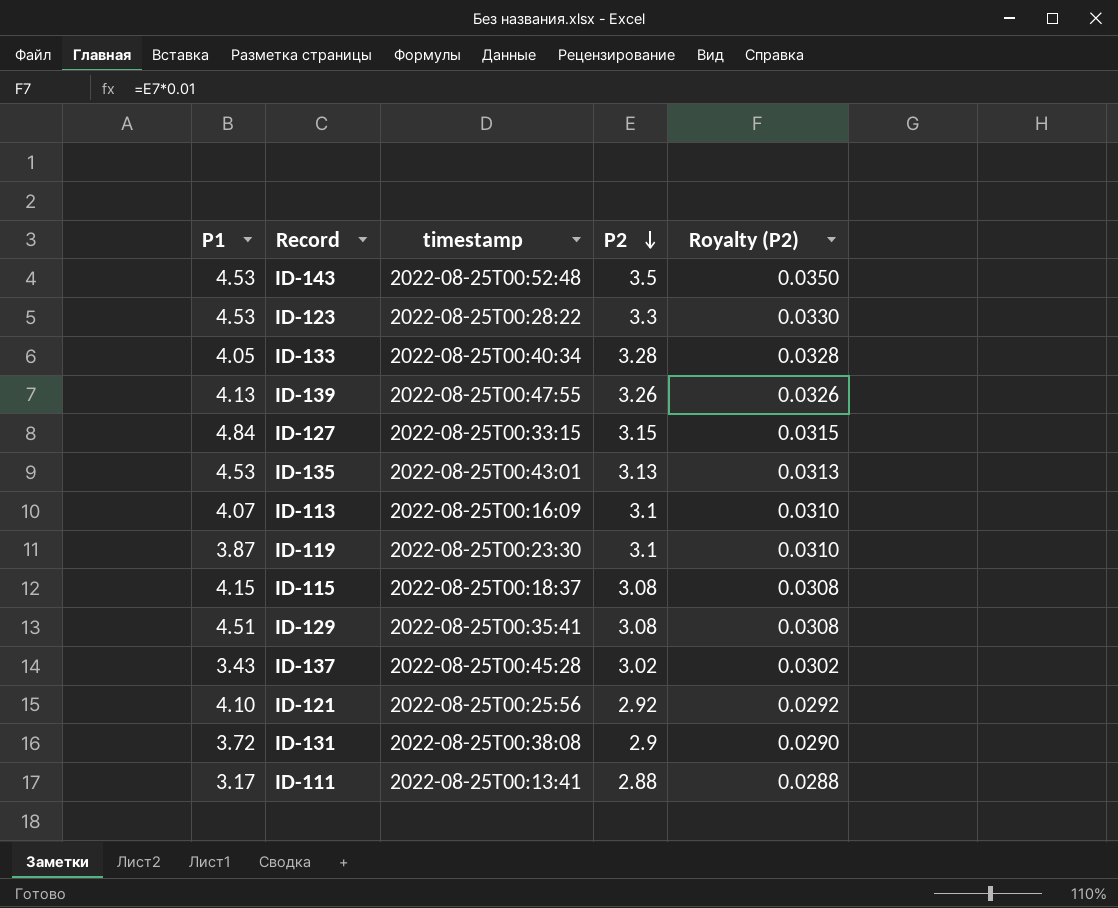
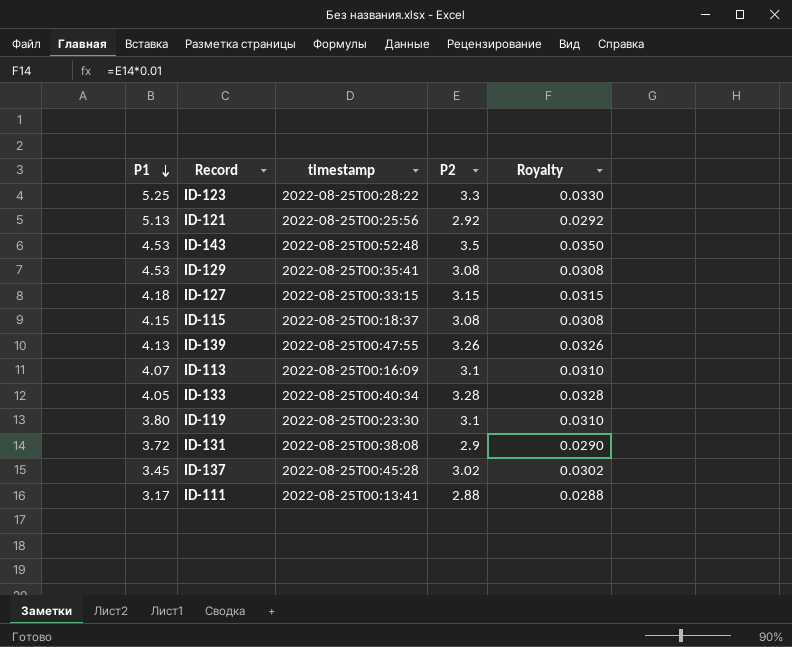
row order: P2 descending -> P1 descending
column name: Royalty (P2) -> Royalty
row ID-135: 4.53 | 2022-08-25T00:43:01 | 3.13 | 0.0313 -> none
ID-123 | P1: 4.53 -> 5.25
ID-121 | P1: 4.10 -> 5.13
ID-129 | P1: 4.51 -> 4.53
ID-127 | P1: 4.84 -> 4.18
ID-119 | P1: 3.87 -> 3.80
ID-137 | P1: 3.43 -> 3.45

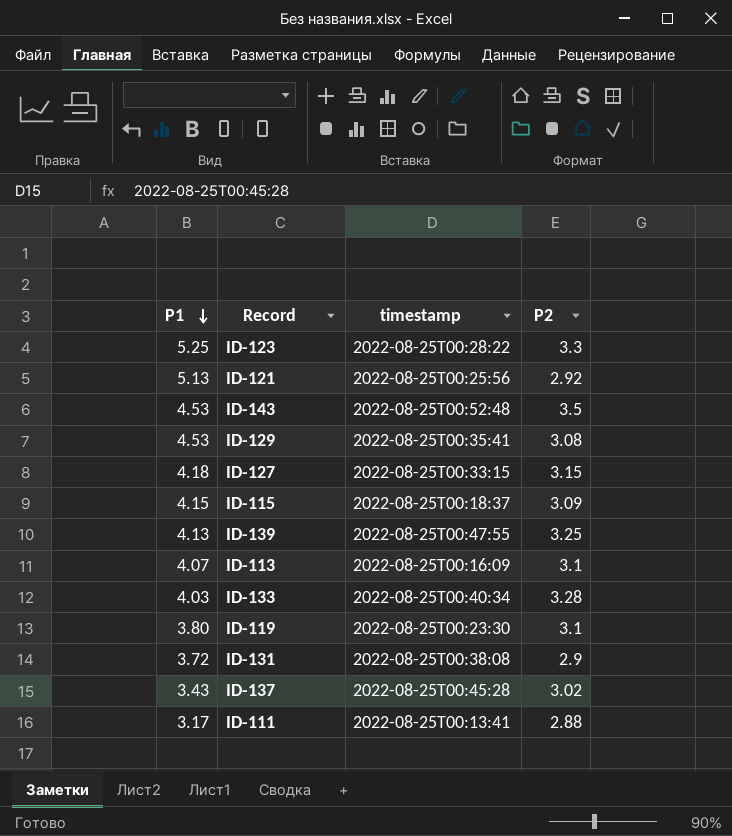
column Royalty | formula: [P2] * 0.01 -> none
ID-115 | P2: 3.08 -> 3.09
ID-139 | P2: 3.26 -> 3.25
ID-133 | P1: 4.05 -> 4.03
ID-137 | P1: 3.45 -> 3.43

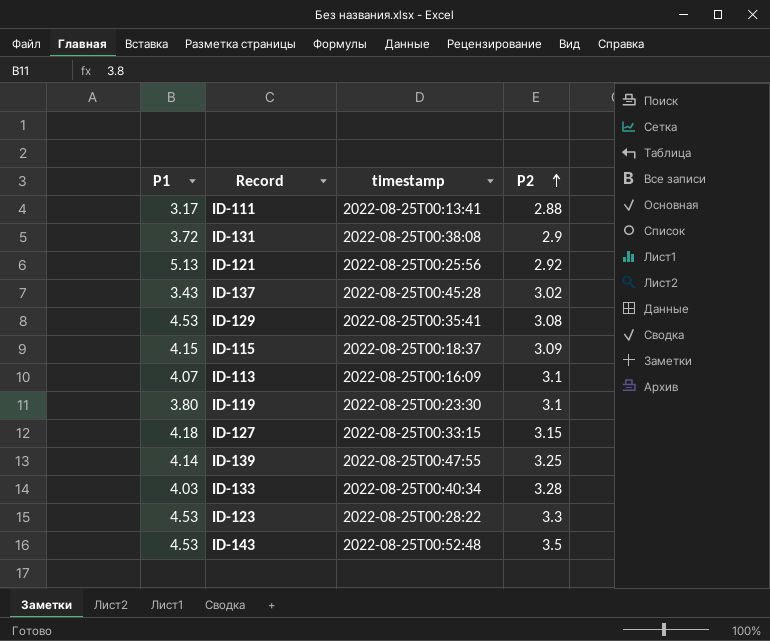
row order: P1 descending -> P2 ascending
ID-139 | P1: 4.13 -> 4.14
ID-123 | P1: 5.25 -> 4.53

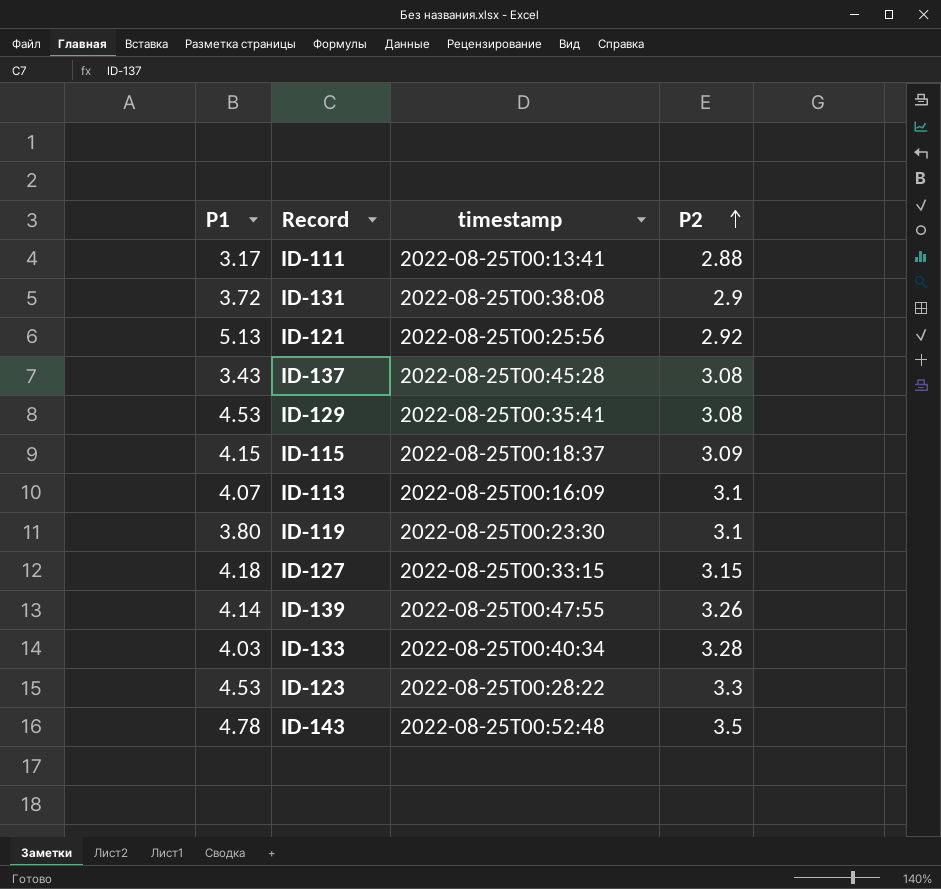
ID-137 | P2: 3.02 -> 3.08
ID-139 | P2: 3.25 -> 3.26
ID-143 | P1: 4.53 -> 4.78

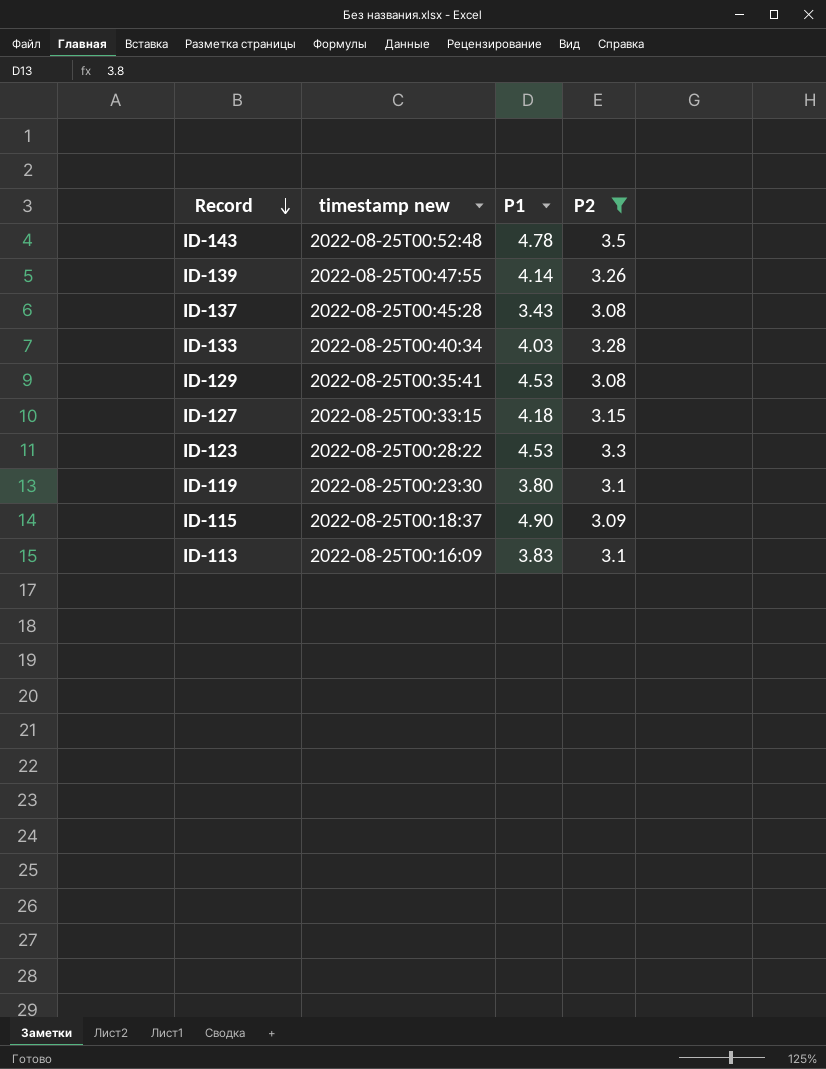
filter: none -> P2 >= 3.08
row order: P2 ascending -> Record descending
column name: timestamp -> timestamp new
column P1 | position: 1 -> 3
ID-115 | P1: 4.15 -> 4.90
ID-113 | P1: 4.07 -> 3.83

